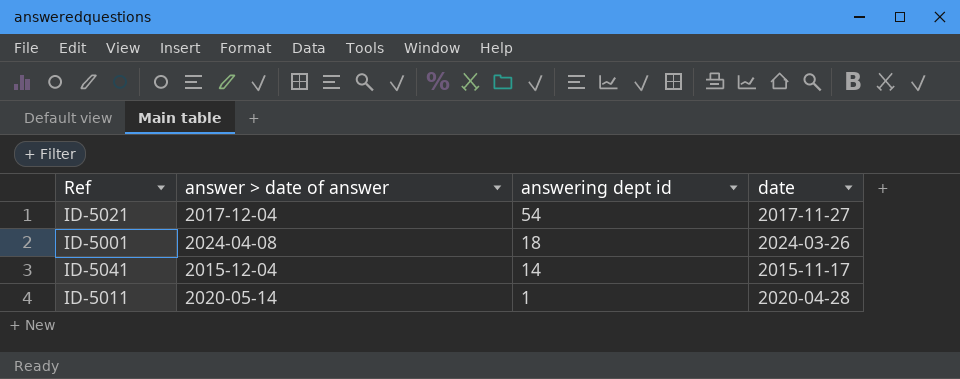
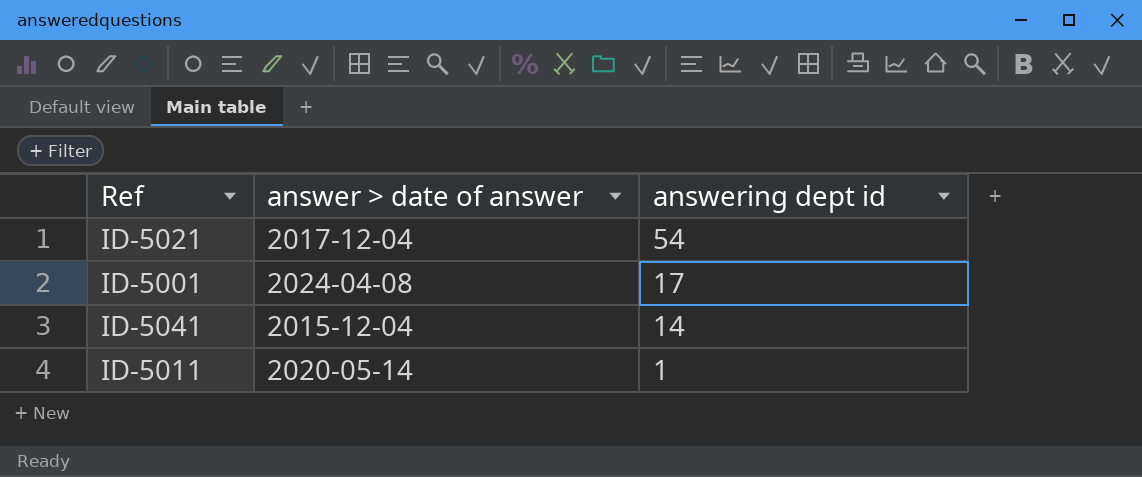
column date | position: 4 -> none
ID-5001 | answering dept id: 18 -> 17

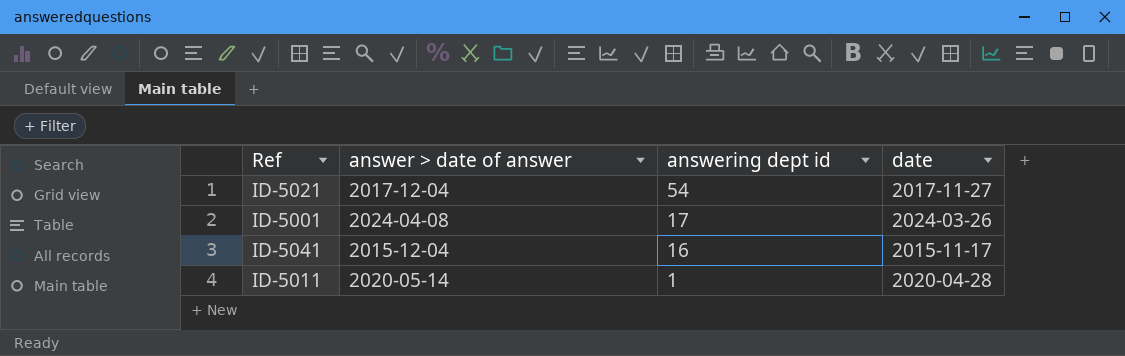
column date | position: none -> 4
ID-5041 | answering dept id: 14 -> 16

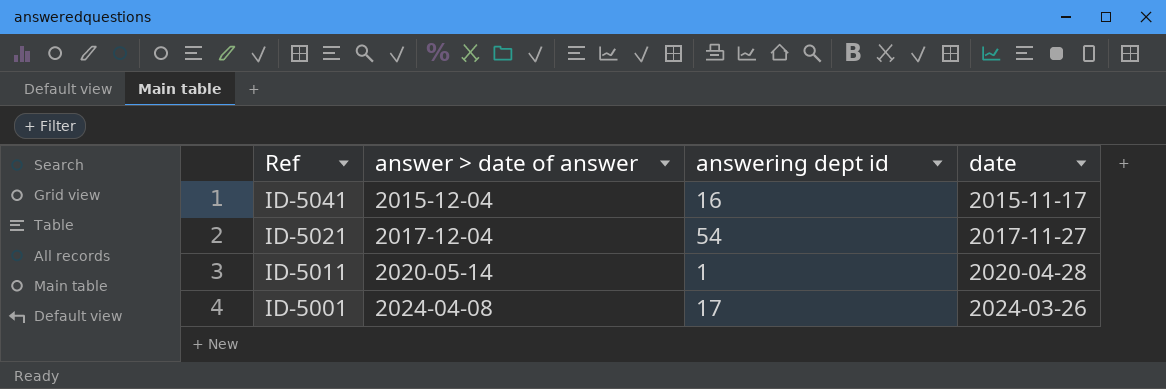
row order: answering dept id descending -> Ref descending

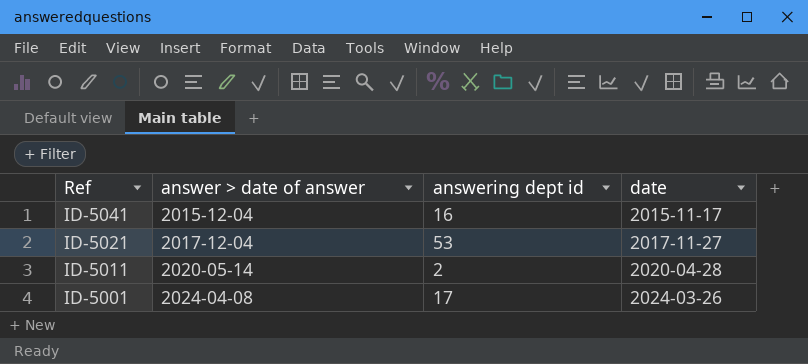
ID-5021 | answering dept id: 54 -> 53
ID-5011 | answering dept id: 1 -> 2

